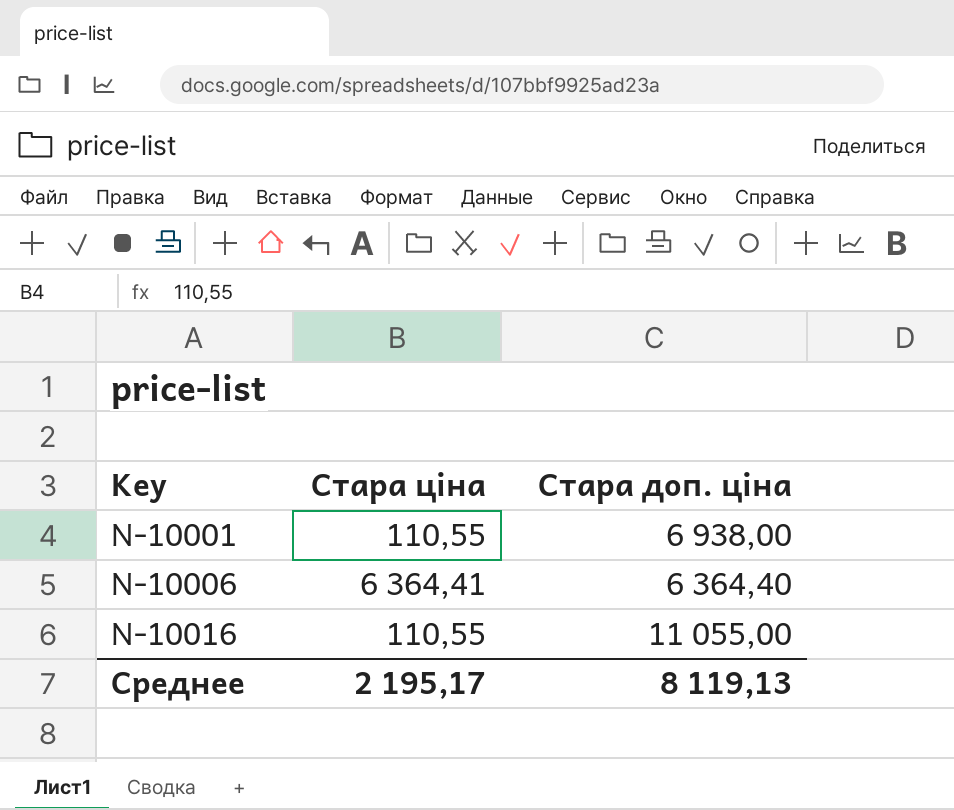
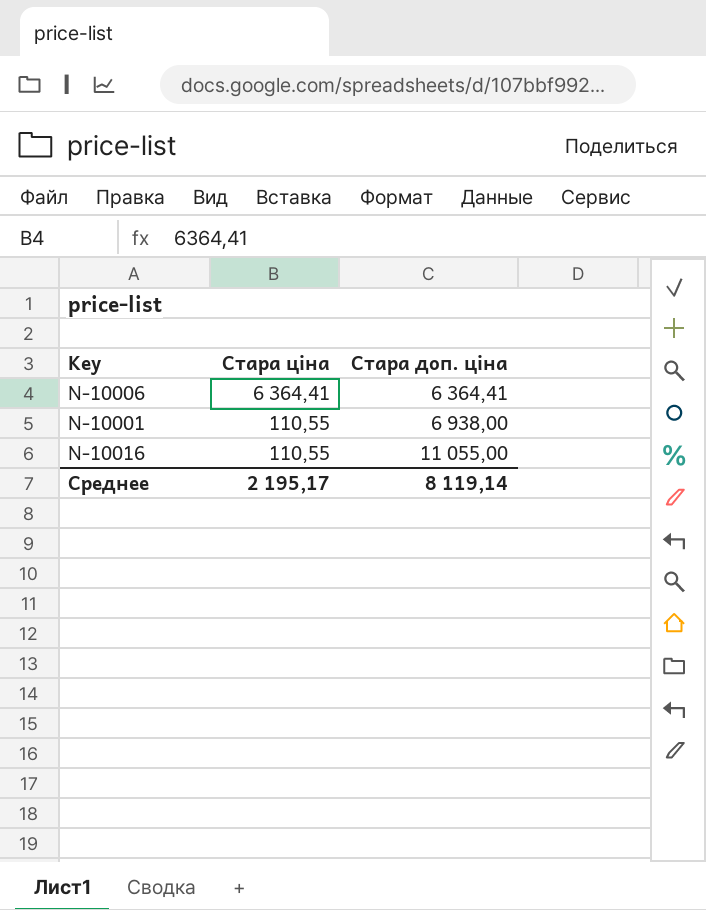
row order: Key ascending -> Стара ціна descending
N-10006 | Стара доп. ціна: 6 364,40 -> 6 364,41
Среднее | Стара доп. ціна: 8 119,13 -> 8 119,14

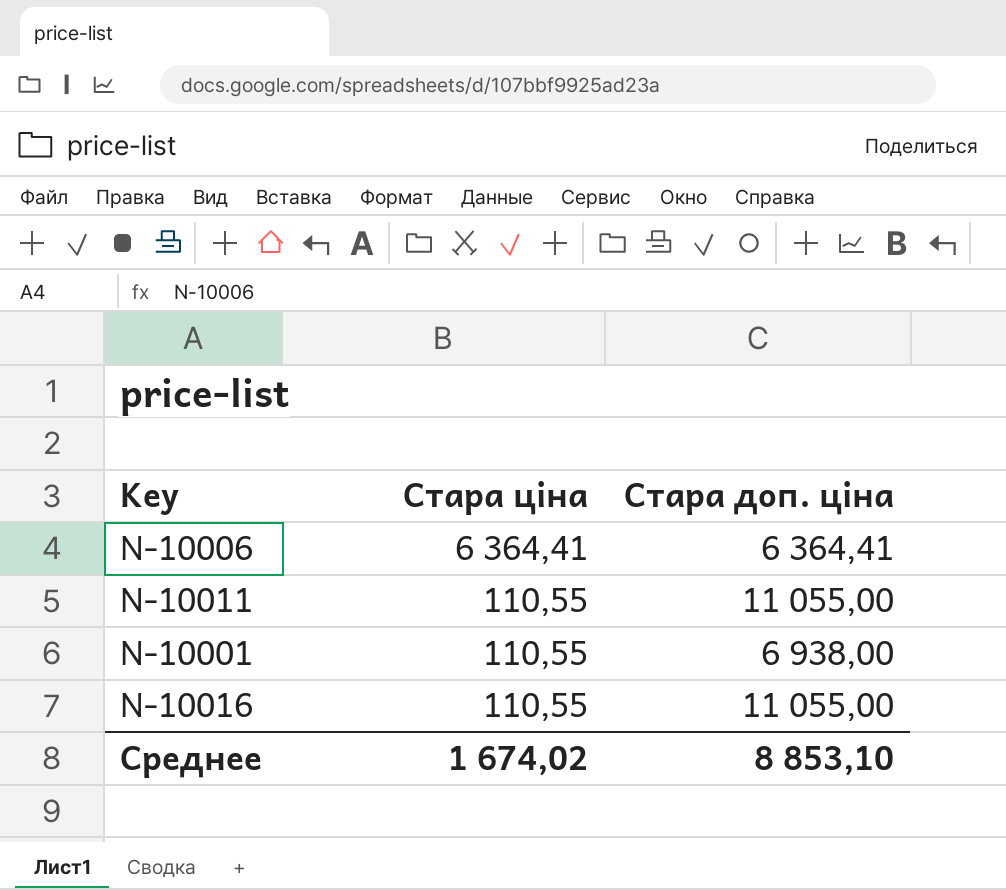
row N-10011: none -> 110,55 | 11 055,00
Среднее | Стара ціна: 2 195,17 -> 1 674,02
Среднее | Стара доп. ціна: 8 119,14 -> 8 853,10

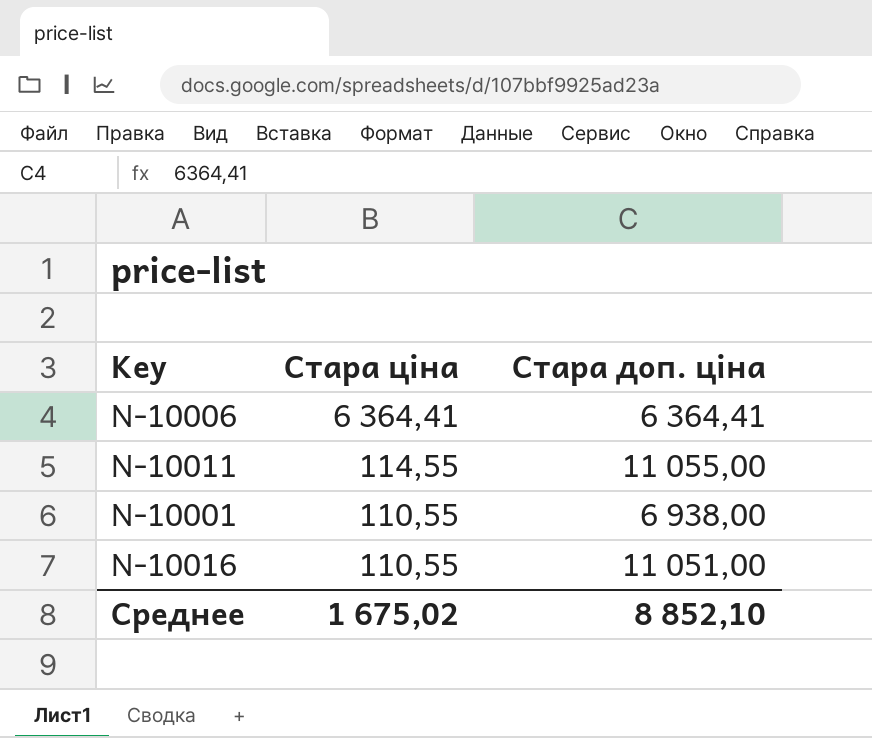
N-10011 | Стара ціна: 110,55 -> 114,55
N-10016 | Стара доп. ціна: 11 055,00 -> 11 051,00
Среднее | Стара ціна: 1 674,02 -> 1 675,02
Среднее | Стара доп. ціна: 8 853,10 -> 8 852,10

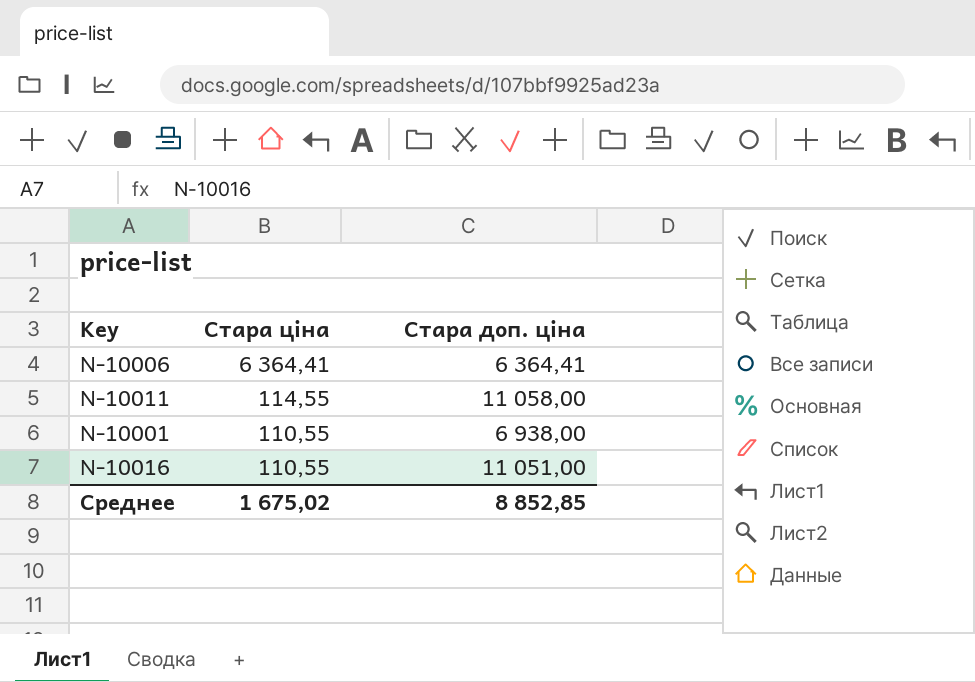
N-10011 | Стара доп. ціна: 11 055,00 -> 11 058,00
Среднее | Стара доп. ціна: 8 852,10 -> 8 852,85

